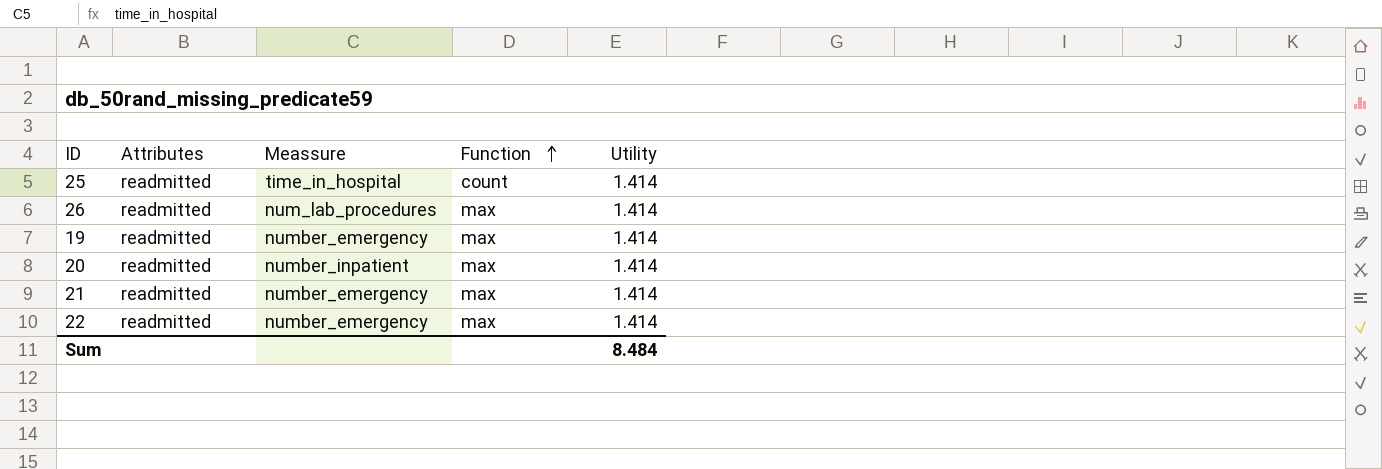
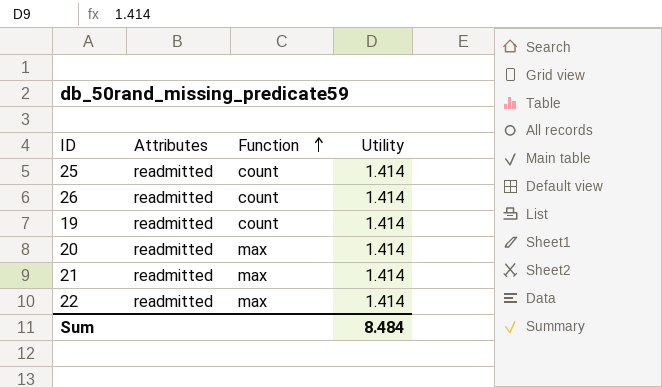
column Meassure | position: 3 -> none
26 | Function: max -> count
19 | Function: max -> count

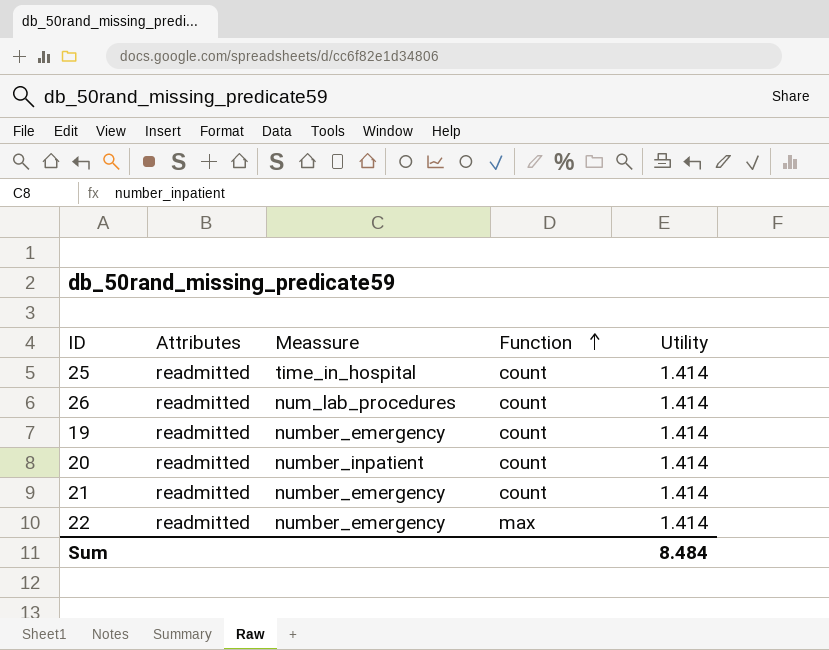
column Meassure | position: none -> 3
20 | Function: max -> count
21 | Function: max -> count

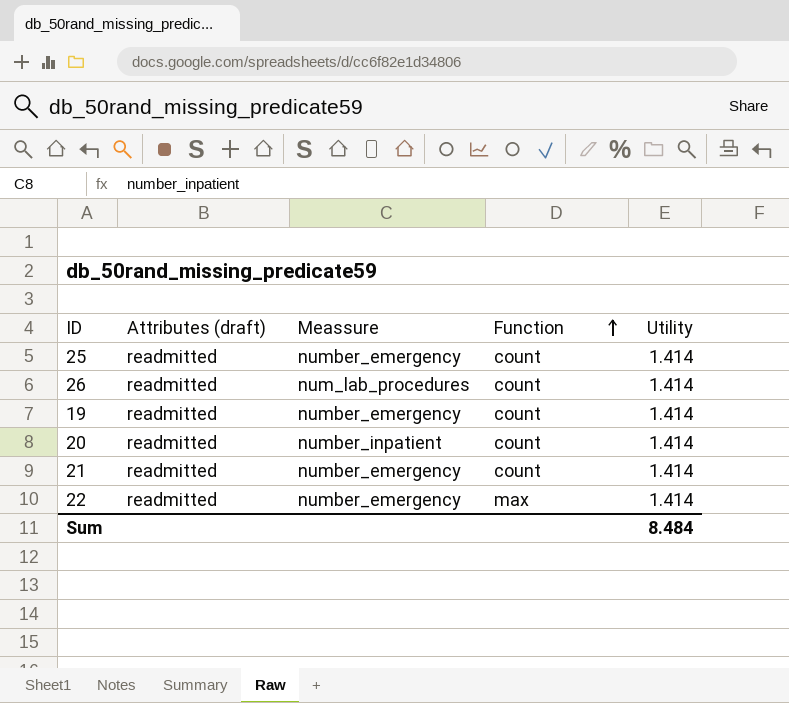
column name: Attributes -> Attributes (draft)
25 | Meassure: time_in_hospital -> number_emergency

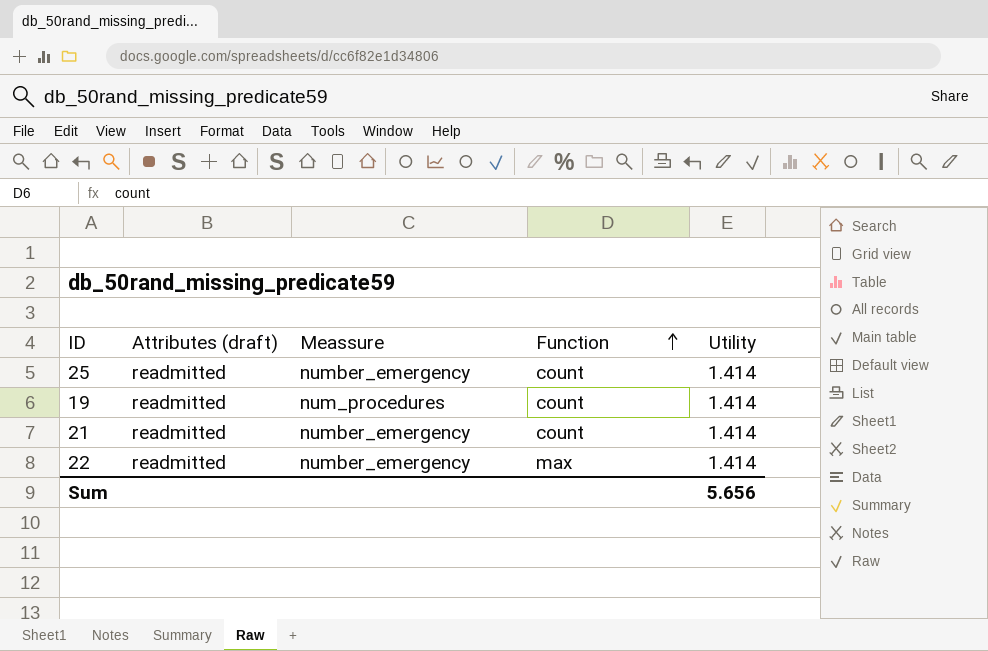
row 26: readmitted | num_lab_procedures | count | 1.414 -> none
row 20: readmitted | number_inpatient | count | 1.414 -> none
19 | Meassure: number_emergency -> num_procedures
Sum | Utility: 8.484 -> 5.656

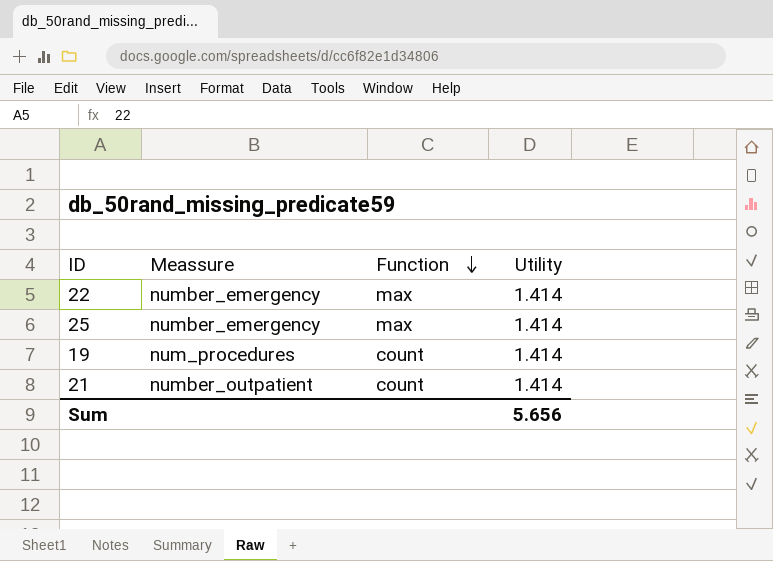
row order: Function ascending -> Function descending
column Attributes (draft) | position: 2 -> none
25 | Function: count -> max
21 | Meassure: number_emergency -> number_outpatient

